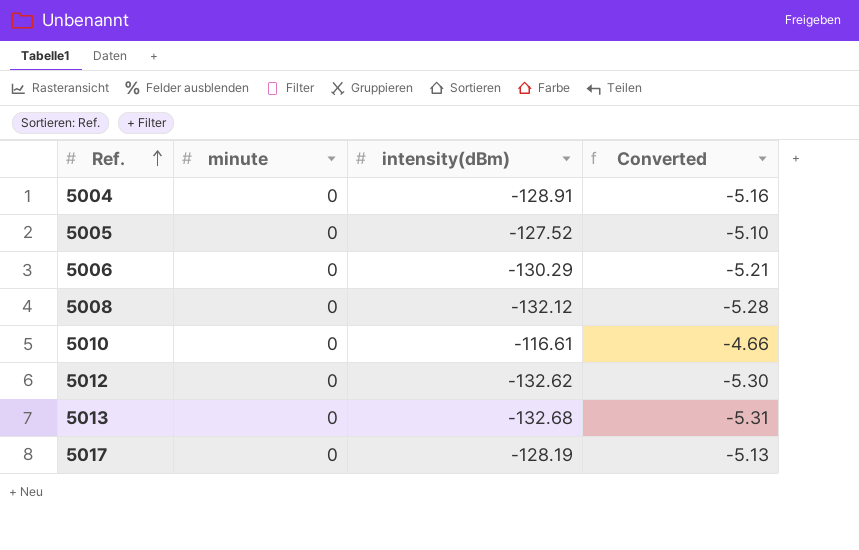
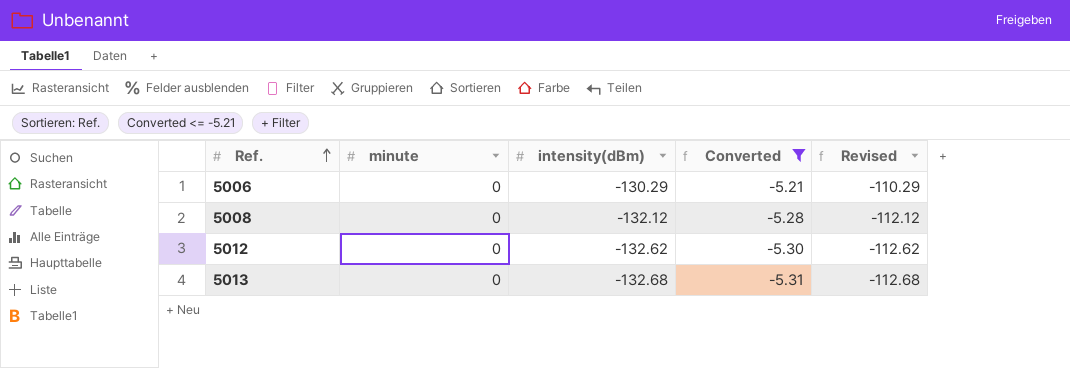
filter: none -> Converted <= -5.21
column Revised | formula: none -> [intensity(dBm)] + 20

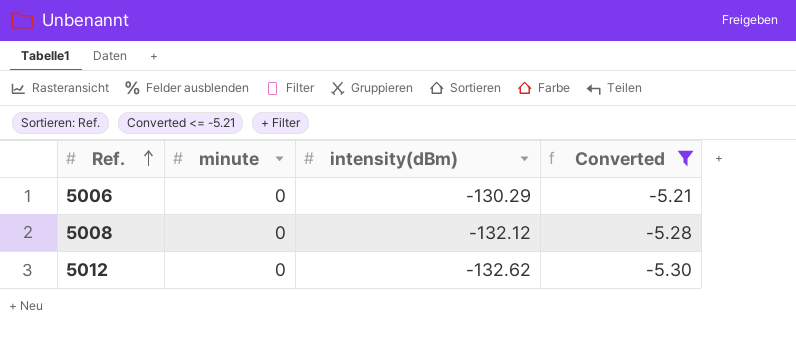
column Revised | formula: [intensity(dBm)] + 20 -> none
row 5013: 0 | -132.68 | -5.31 | -112.68 -> none

